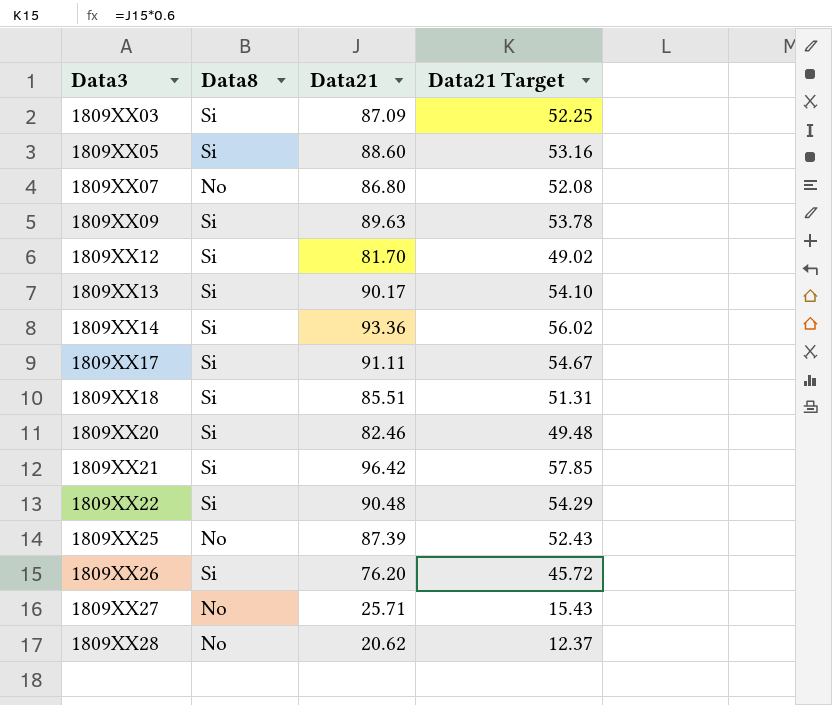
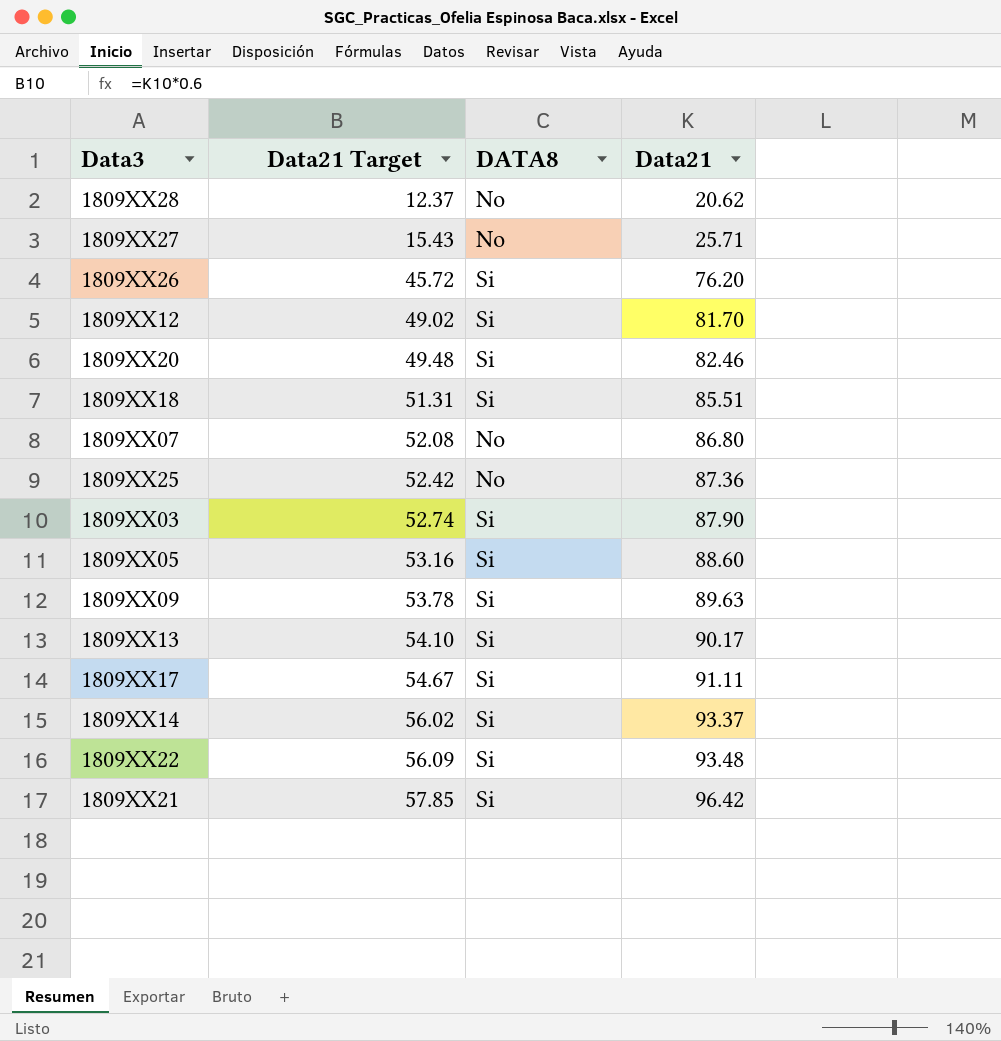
row order: Data3 ascending -> Data21 Target ascending
column Data21 Target | position: 4 -> 2
column name: Data8 -> DATA8
1809XX25 | Data21 Target: 52.43 -> 52.42
1809XX25 | Data21: 87.39 -> 87.36
1809XX03 | Data21 Target: 52.25 -> 52.74
1809XX03 | Data21: 87.09 -> 87.90
1809XX14 | Data21: 93.36 -> 93.37
1809XX22 | Data21 Target: 54.29 -> 56.09
1809XX22 | Data21: 90.48 -> 93.48

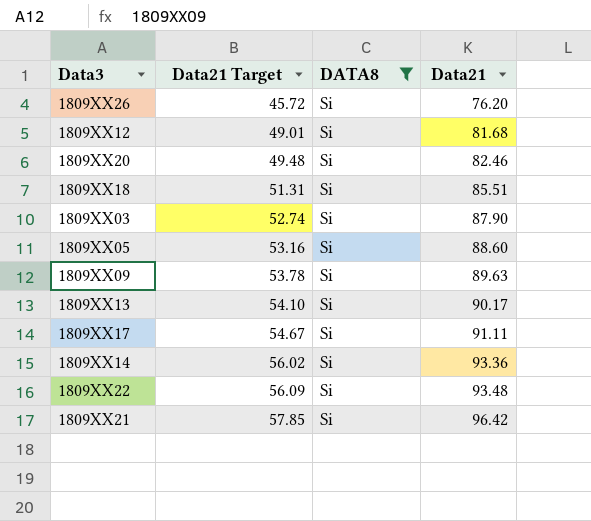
filter: none -> DATA8 = Si
1809XX12 | Data21 Target: 49.02 -> 49.01
1809XX12 | Data21: 81.70 -> 81.68
1809XX14 | Data21: 93.37 -> 93.36

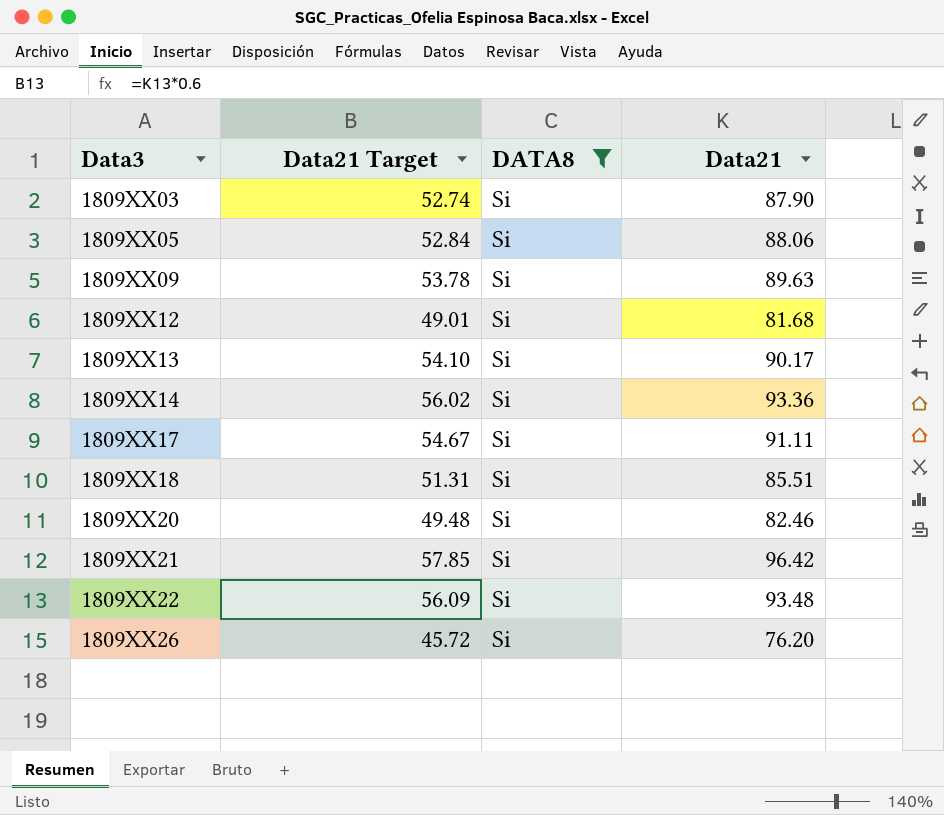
row order: Data21 Target ascending -> Data3 ascending
1809XX05 | Data21 Target: 53.16 -> 52.84
1809XX05 | Data21: 88.60 -> 88.06

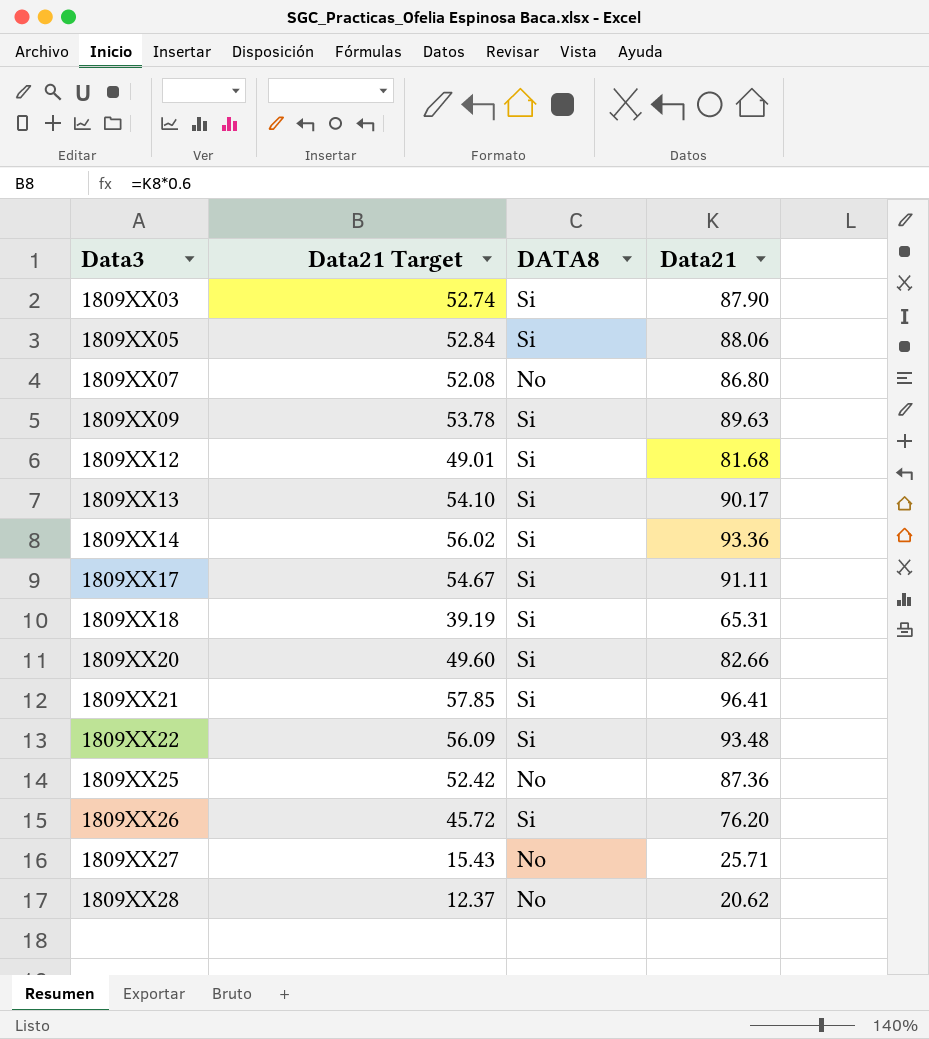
filter: DATA8 = Si -> none
1809XX18 | Data21 Target: 51.31 -> 39.19
1809XX18 | Data21: 85.51 -> 65.31
1809XX20 | Data21 Target: 49.48 -> 49.60
1809XX20 | Data21: 82.46 -> 82.66
1809XX21 | Data21: 96.42 -> 96.41

